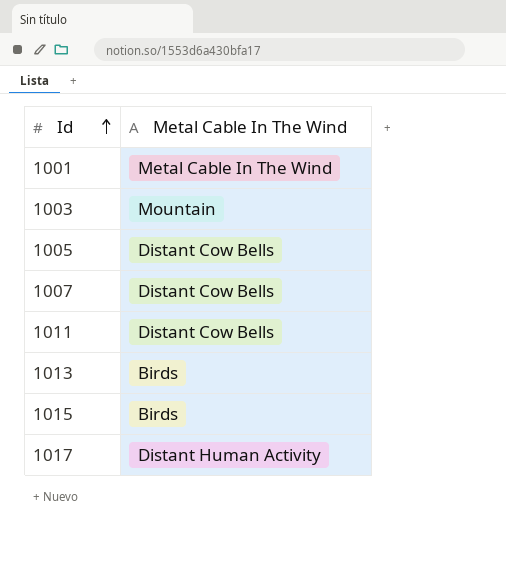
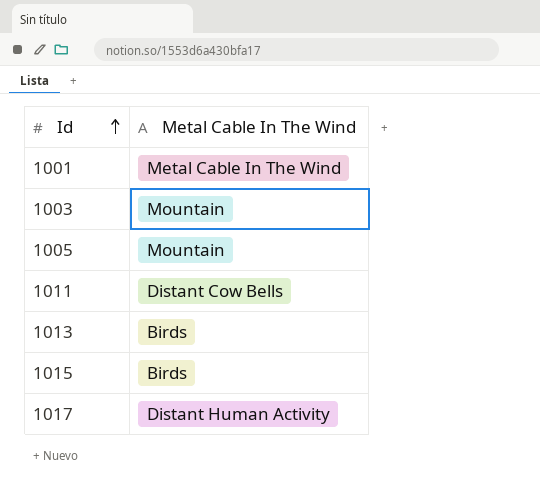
row 1007: Distant Cow Bells -> none
1005 | Metal Cable In The Wind: Distant Cow Bells -> Mountain

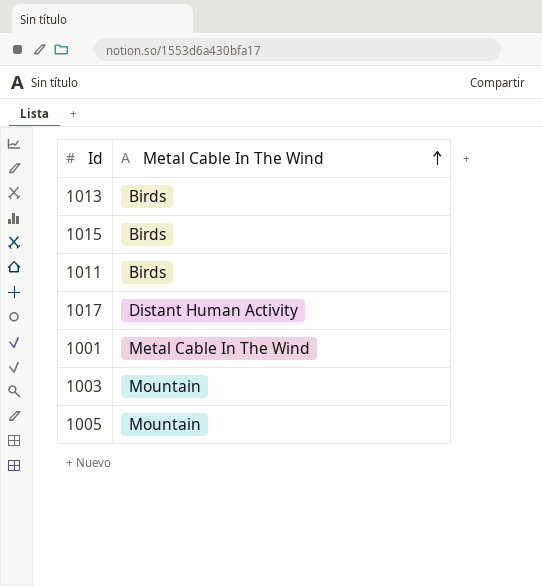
row order: Id ascending -> Metal Cable In The Wind ascending
1011 | Metal Cable In The Wind: Distant Cow Bells -> Birds

